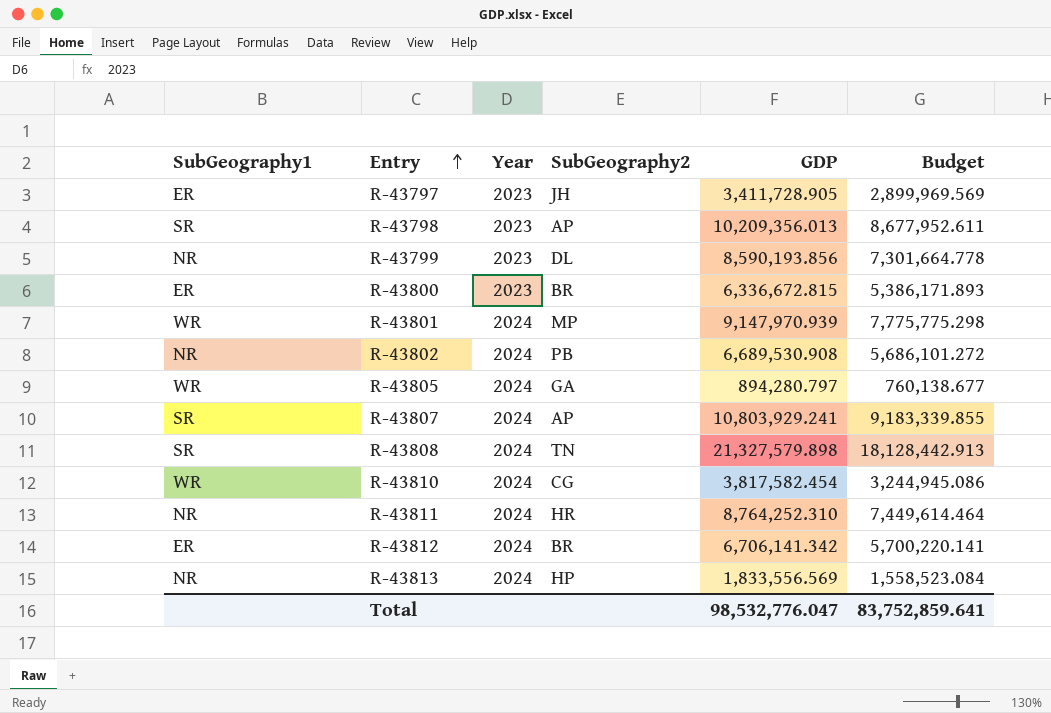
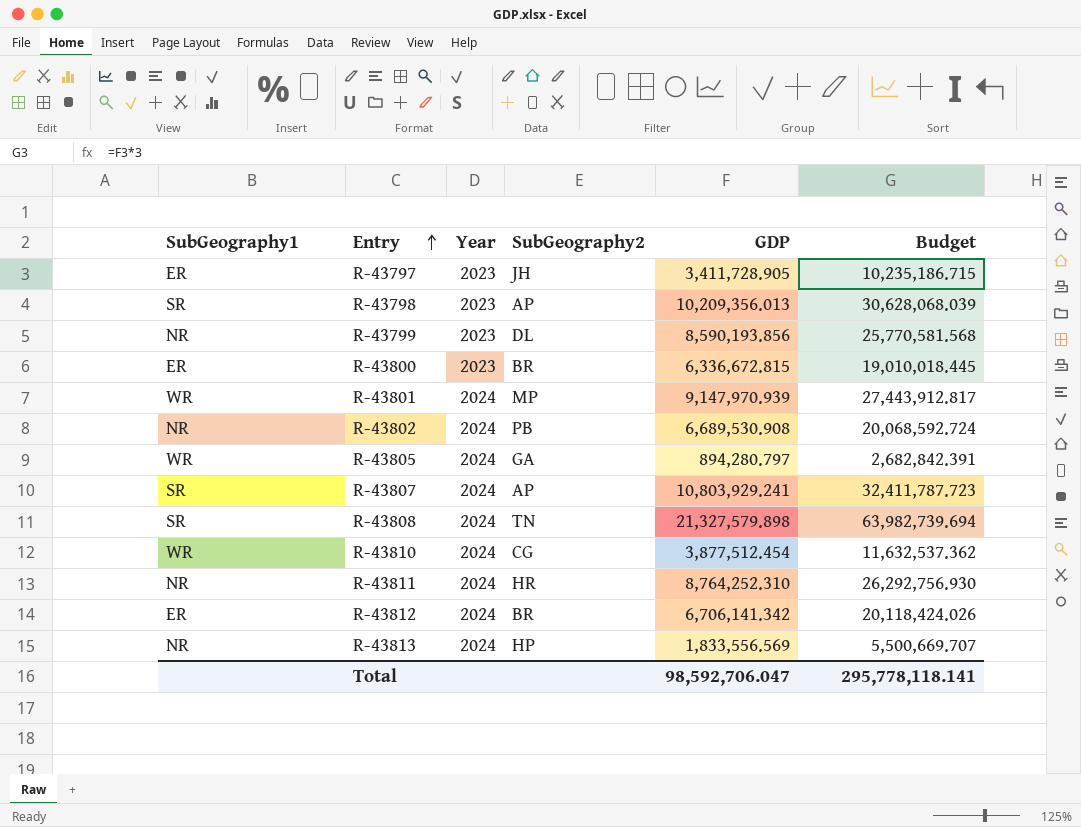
column Budget | formula: [GDP] * 0.85 -> [GDP] * 3
R-43810 | GDP: 3,817,582.454 -> 3,877,512.454
Total | GDP: 98,532,776.047 -> 98,592,706.047
Total | Budget: 83,752,859.641 -> 295,778,118.141

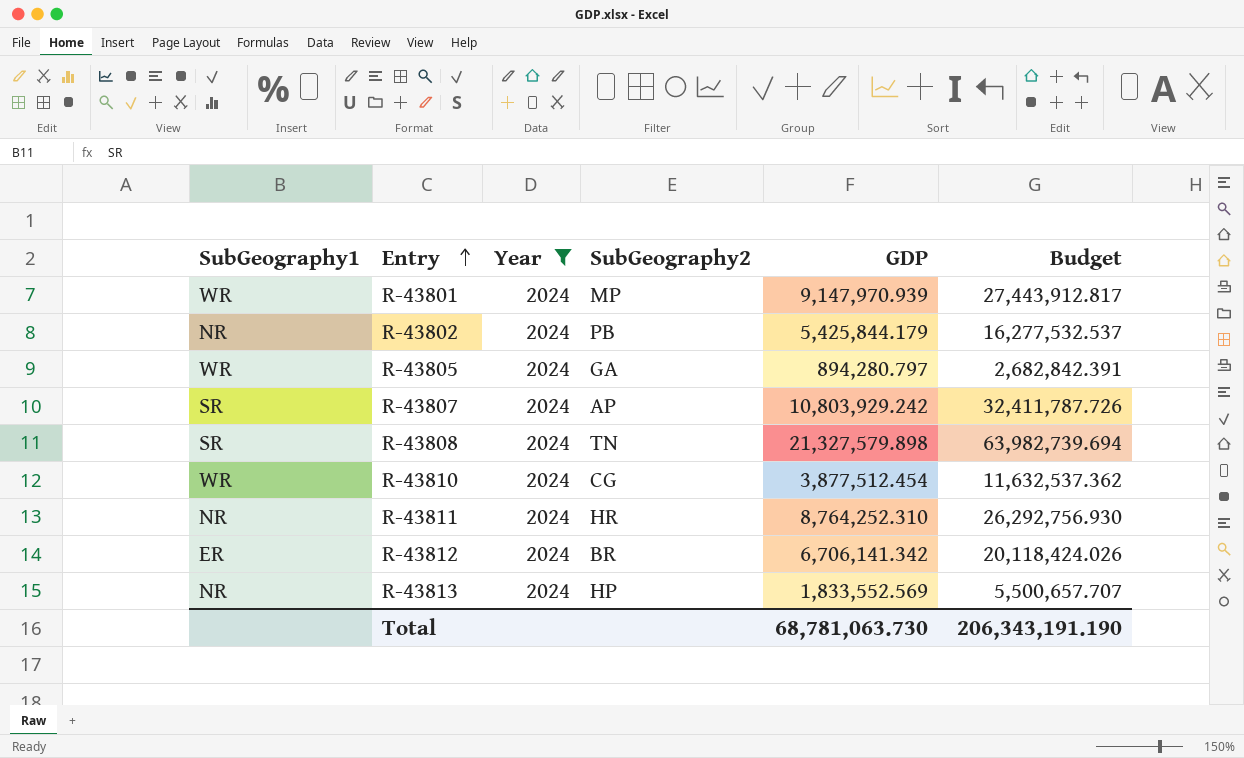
filter: none -> Year = 2024
R-43802 | GDP: 6,689,530.908 -> 5,425,844.179
R-43802 | Budget: 20,068,592.724 -> 16,277,532.537
R-43807 | GDP: 10,803,929.241 -> 10,803,929.242
R-43807 | Budget: 32,411,787.723 -> 32,411,787.726
R-43813 | GDP: 1,833,556.569 -> 1,833,552.569
R-43813 | Budget: 5,500,669.707 -> 5,500,657.707
Total | GDP: 98,592,706.047 -> 68,781,063.730
Total | Budget: 295,778,118.141 -> 206,343,191.190

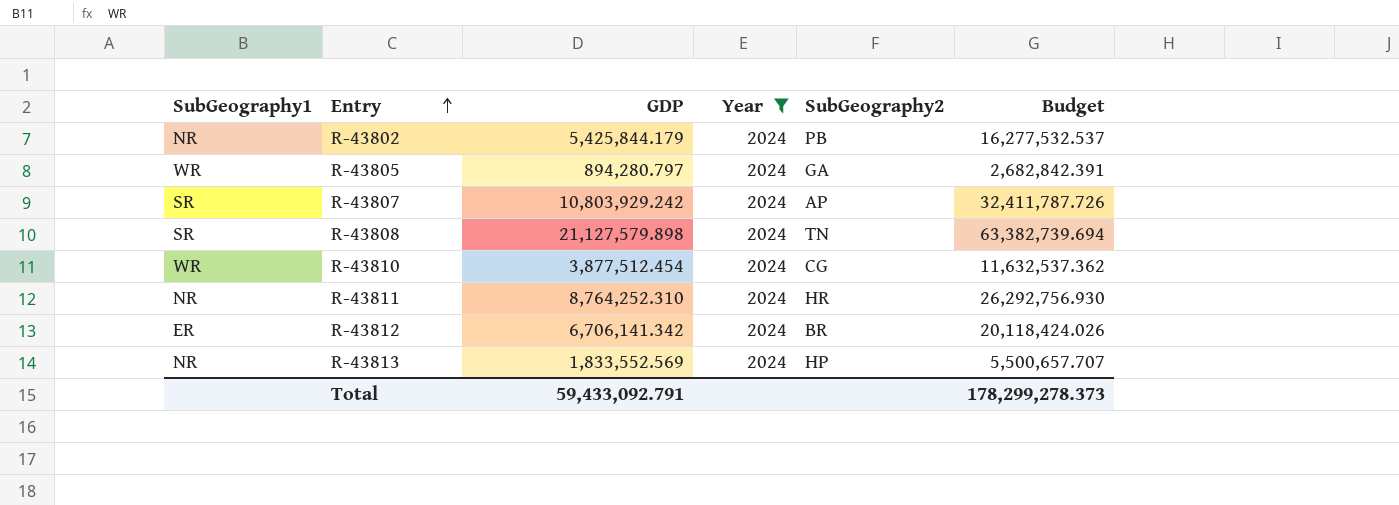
column GDP | position: 5 -> 3
row R-43801: WR | 2024 | MP | 9,147,970.939 | 27,443,912.817 -> none
R-43808 | GDP: 21,327,579.898 -> 21,127,579.898
R-43808 | Budget: 63,982,739.694 -> 63,382,739.694
Total | GDP: 68,781,063.730 -> 59,433,092.791
Total | Budget: 206,343,191.190 -> 178,299,278.373

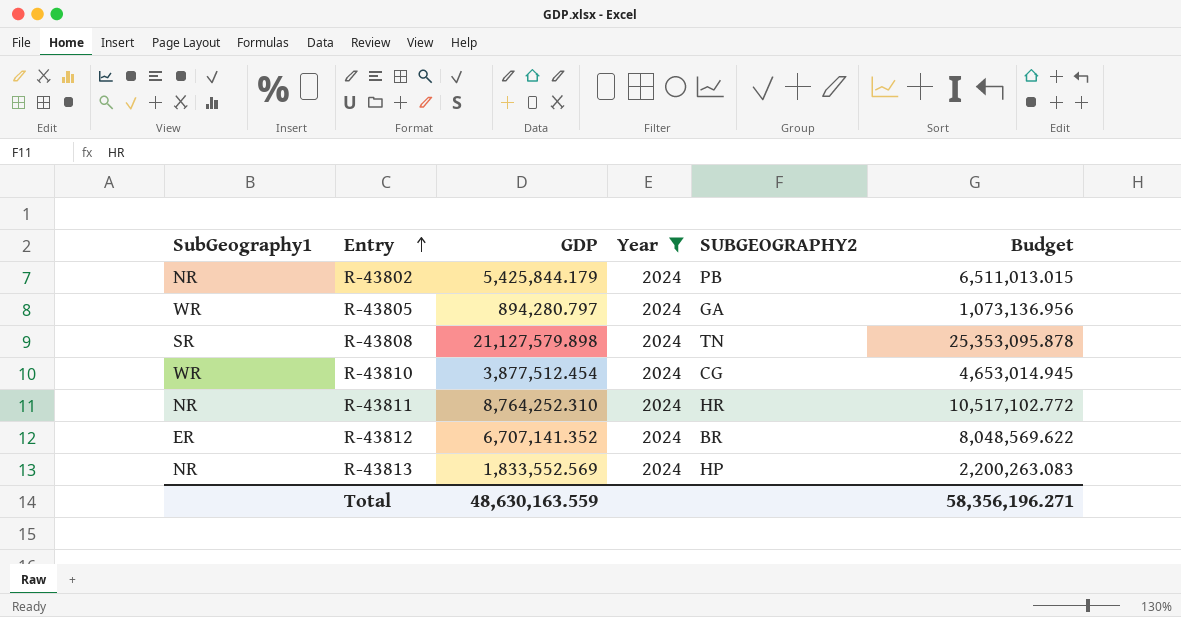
column name: SubGeography2 -> SUBGEOGRAPHY2
column Budget | formula: [GDP] * 3 -> [GDP] * 1.2
row R-43807: SR | 10,803,929.242 | 2024 | AP | 32,411,787.726 -> none
R-43812 | GDP: 6,706,141.342 -> 6,707,141.352
Total | GDP: 59,433,092.791 -> 48,630,163.559
Total | Budget: 178,299,278.373 -> 58,356,196.271

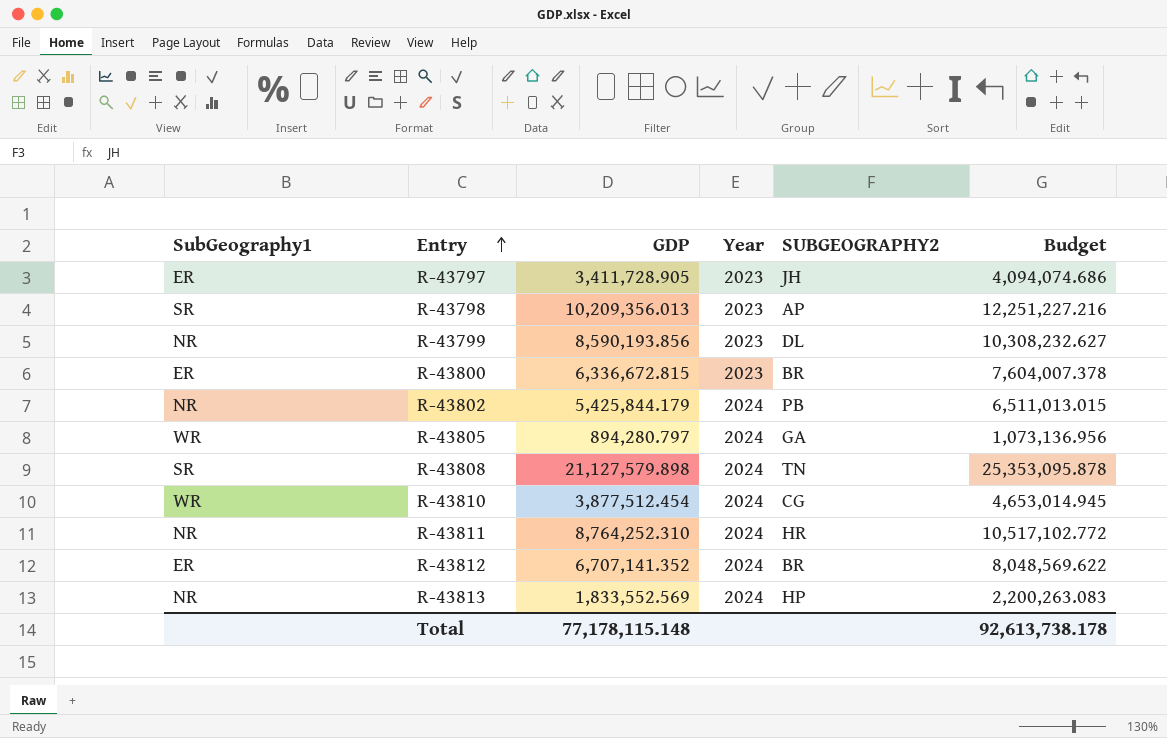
filter: Year = 2024 -> none
Total | GDP: 48,630,163.559 -> 77,178,115.148
Total | Budget: 58,356,196.271 -> 92,613,738.178

